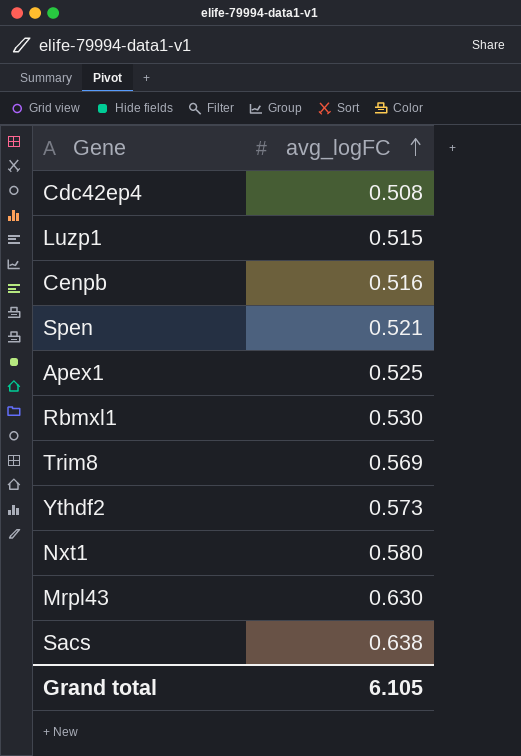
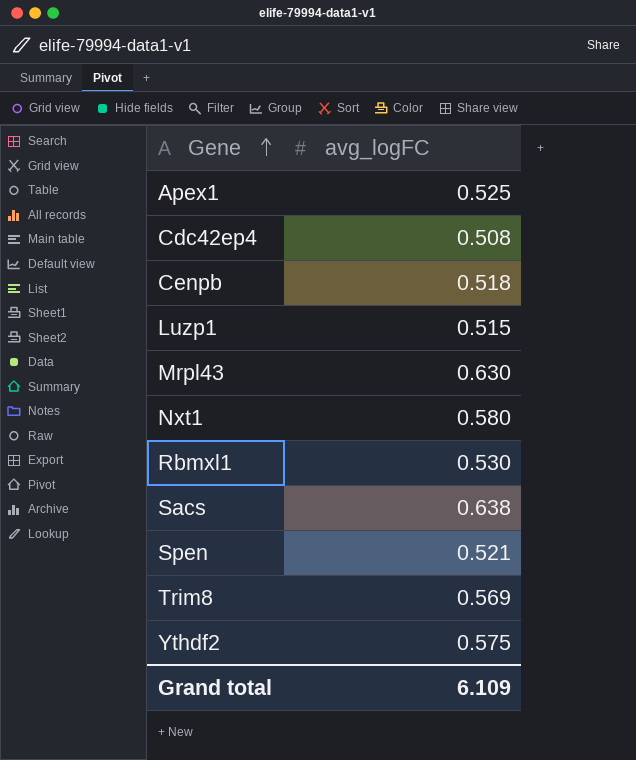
row order: avg_logFC ascending -> Gene ascending
Cenpb | avg_logFC: 0.516 -> 0.518
Ythdf2 | avg_logFC: 0.573 -> 0.575
Grand total | avg_logFC: 6.105 -> 6.109

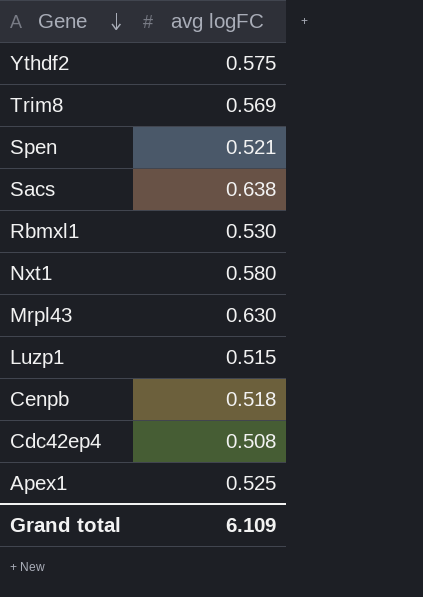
row order: Gene ascending -> Gene descending
column name: avg_logFC -> avg logFC

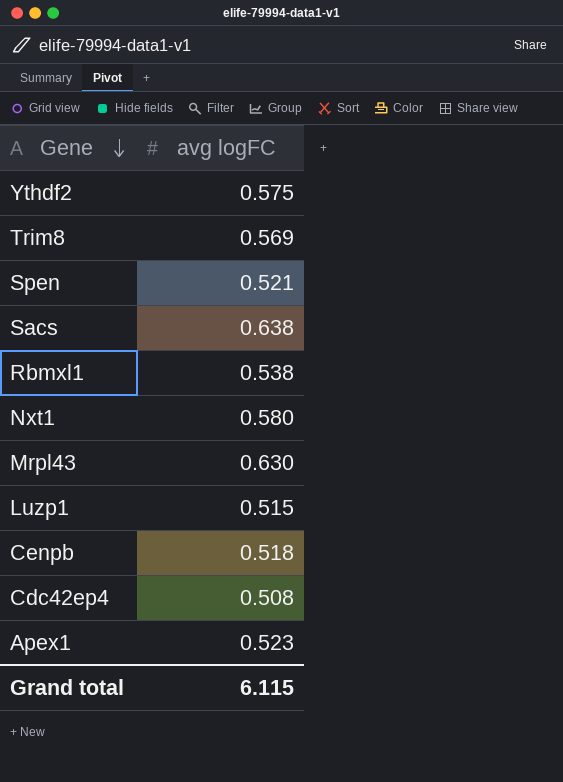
Rbmxl1 | avg logFC: 0.530 -> 0.538
Apex1 | avg logFC: 0.525 -> 0.523
Grand total | avg logFC: 6.109 -> 6.115

